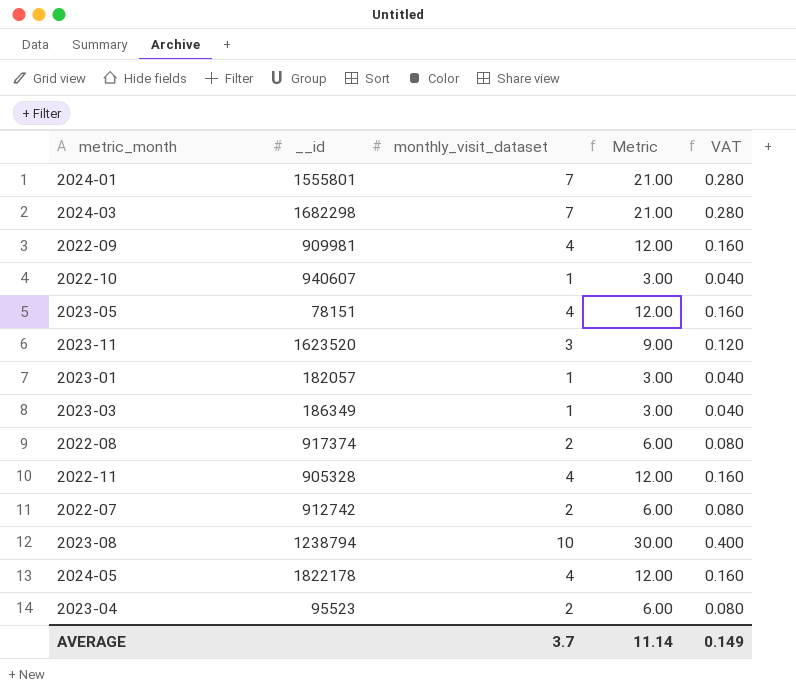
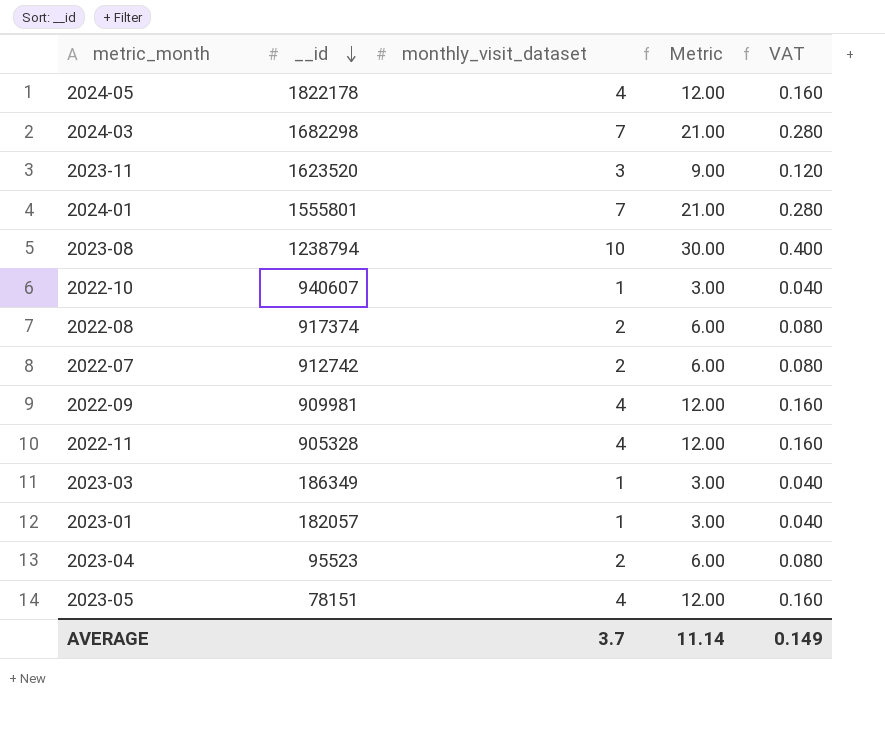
row order: none -> __id descending

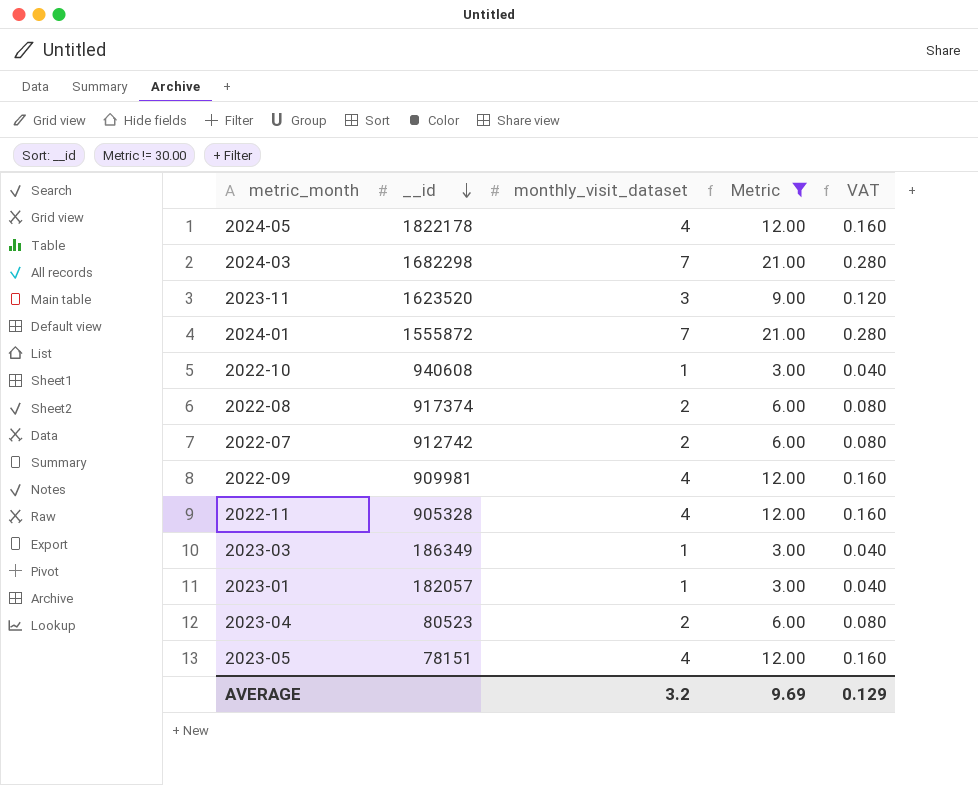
filter: none -> Metric != 30.00
2024-01 | __id: 1555801 -> 1555872
2022-10 | __id: 940607 -> 940608
2023-04 | __id: 95523 -> 80523
AVERAGE | monthly_visit_dataset: 3.7 -> 3.2
AVERAGE | Metric: 11.14 -> 9.69
AVERAGE | VAT: 0.149 -> 0.129

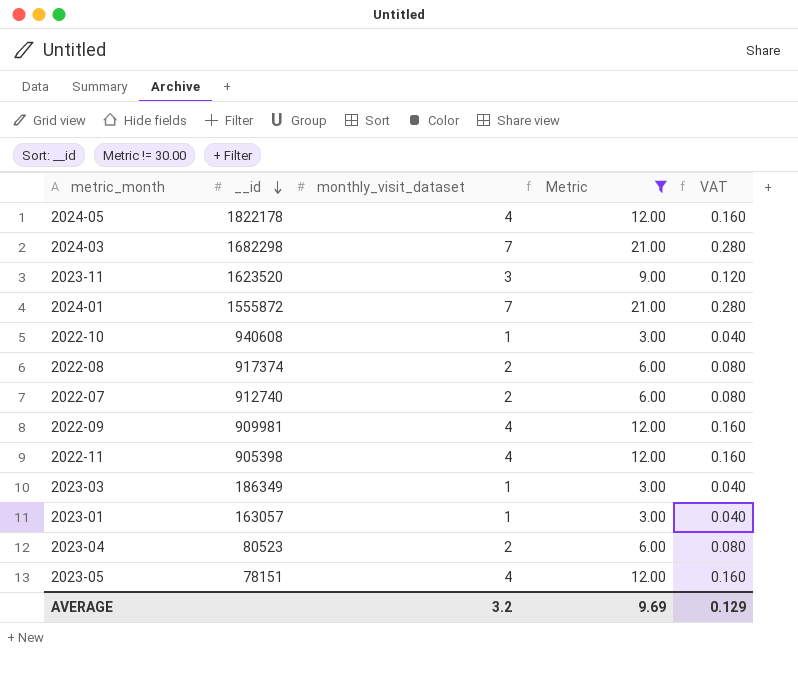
2022-07 | __id: 912742 -> 912740
2022-11 | __id: 905328 -> 905398
2023-01 | __id: 182057 -> 163057

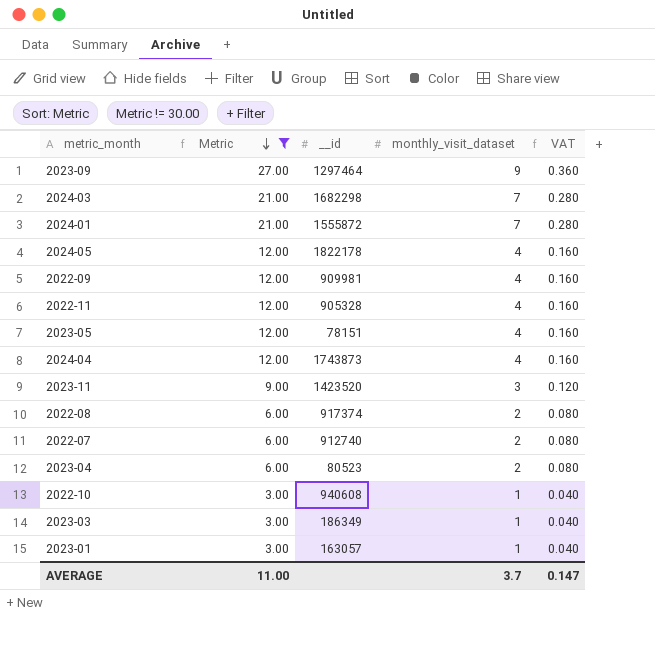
row order: __id descending -> Metric descending
column Metric | position: 4 -> 2
row 2023-09: none -> 27.00 | 1297464 | 9 | 0.360
2022-11 | __id: 905398 -> 905328
row 2024-04: none -> 12.00 | 1743873 | 4 | 0.160
2023-11 | __id: 1623520 -> 1423520
AVERAGE | Metric: 9.69 -> 11.00
AVERAGE | monthly_visit_dataset: 3.2 -> 3.7
AVERAGE | VAT: 0.129 -> 0.147

